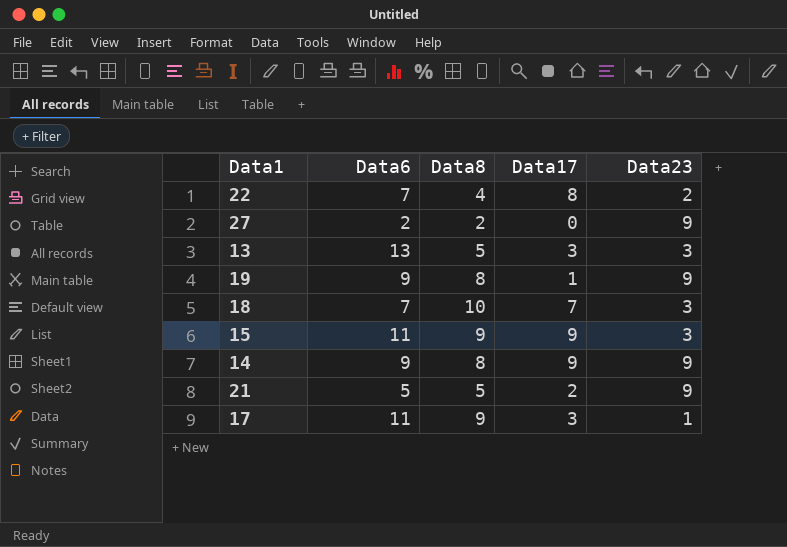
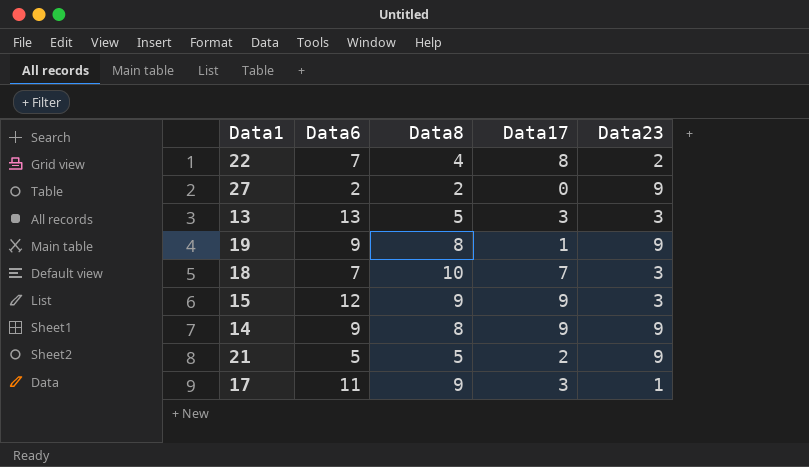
15 | Data6: 11 -> 12

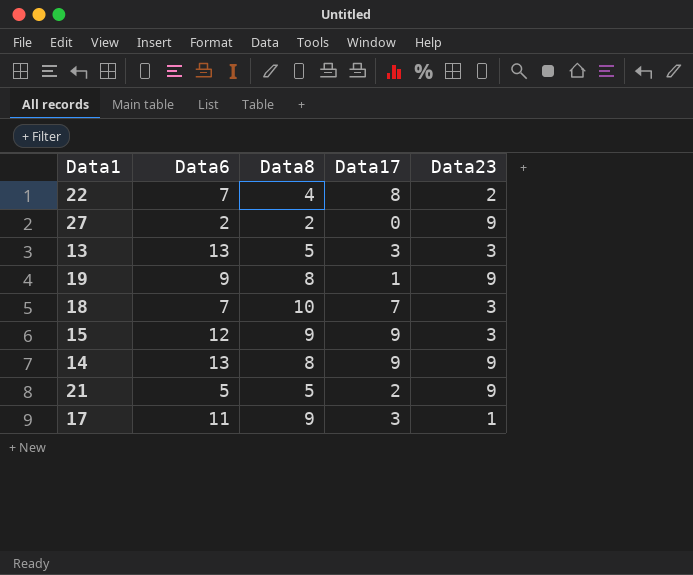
14 | Data6: 9 -> 13

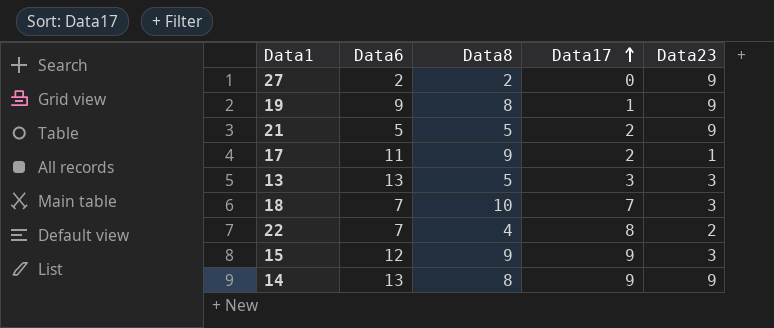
row order: none -> Data17 ascending
17 | Data17: 3 -> 2

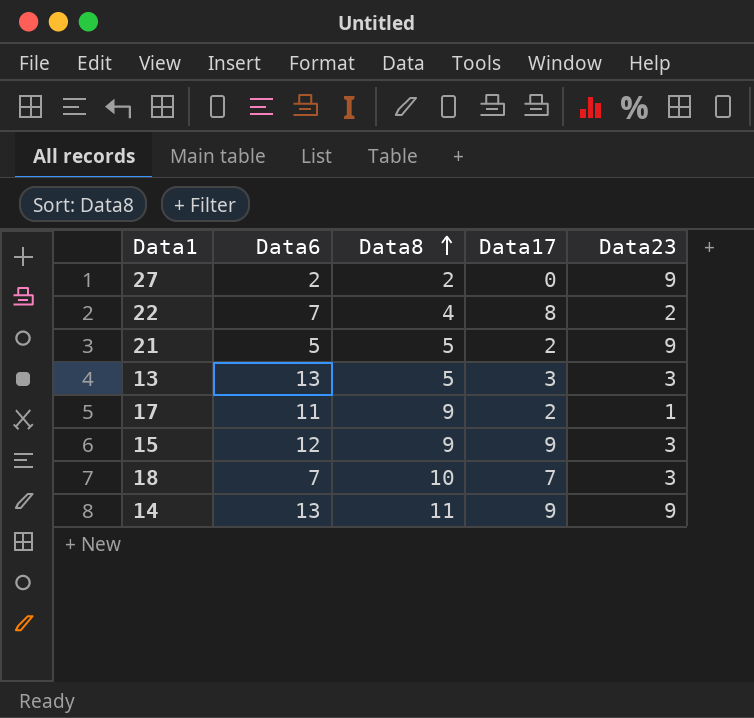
row order: Data17 ascending -> Data8 ascending
row 19: 9 | 8 | 1 | 9 -> none
14 | Data8: 8 -> 11

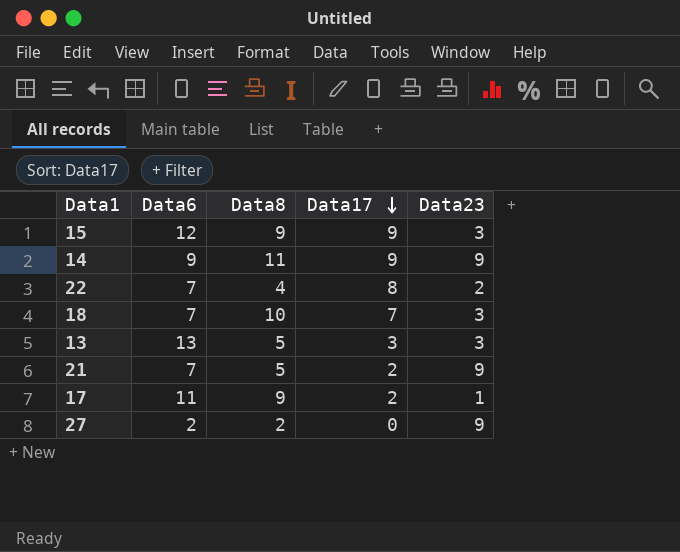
row order: Data8 ascending -> Data17 descending
14 | Data6: 13 -> 9
21 | Data6: 5 -> 7

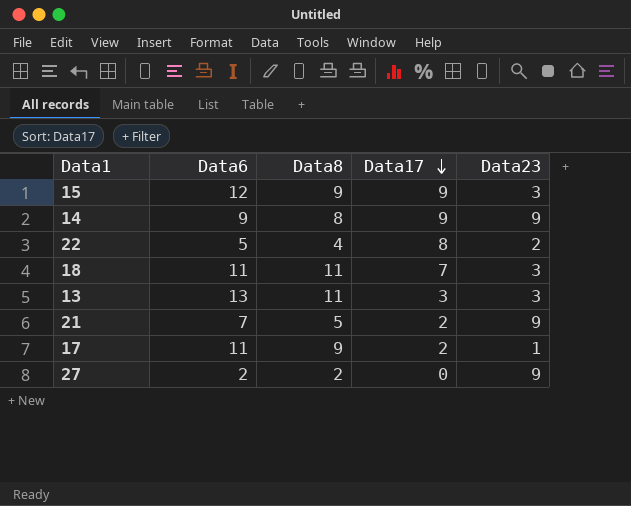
14 | Data8: 11 -> 8
22 | Data6: 7 -> 5
18 | Data6: 7 -> 11
18 | Data8: 10 -> 11
13 | Data8: 5 -> 11

